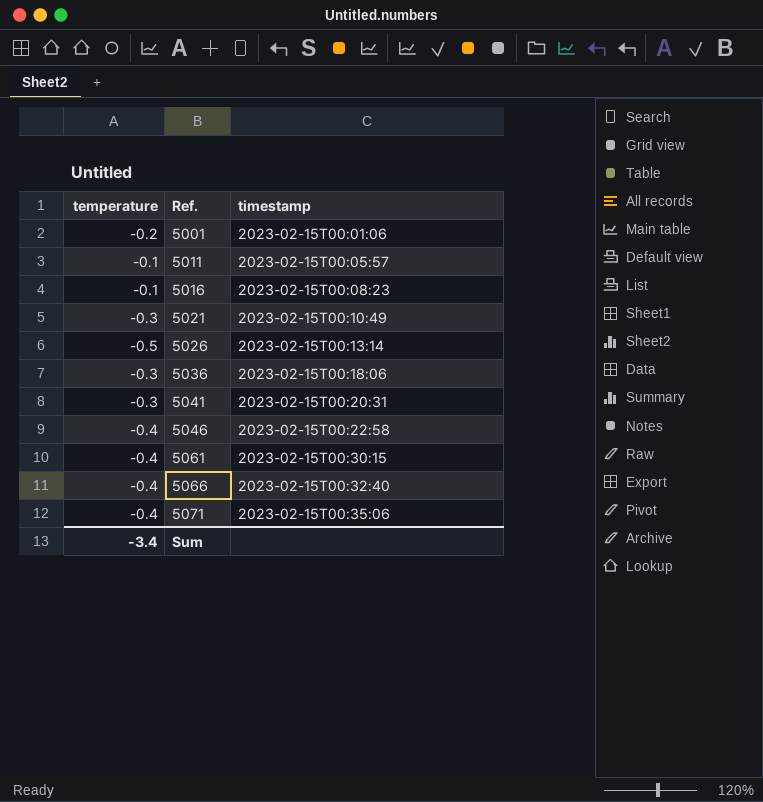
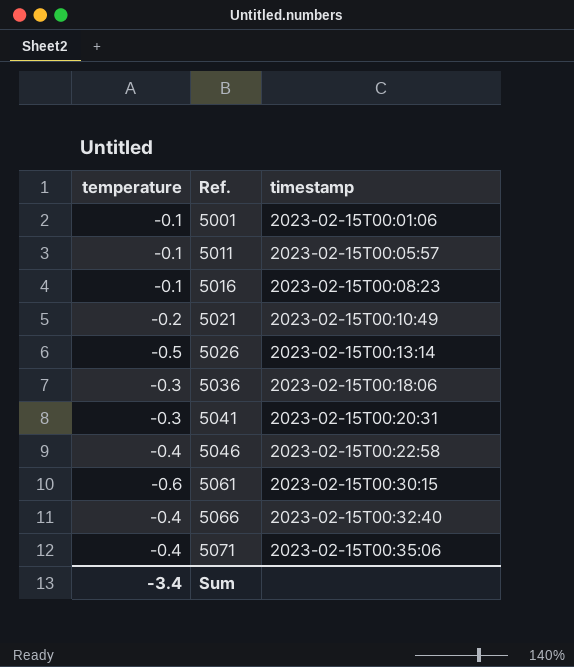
5001 | temperature: -0.2 -> -0.1
5021 | temperature: -0.3 -> -0.2
5061 | temperature: -0.4 -> -0.6

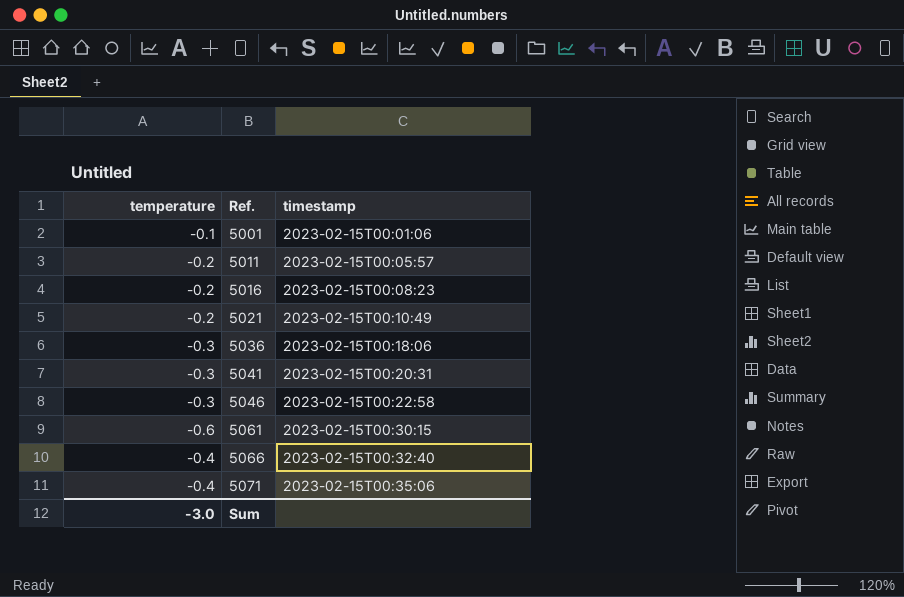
row 5026: -0.5 | 2023-02-15T00:13:14 -> none
5011 | temperature: -0.1 -> -0.2
5016 | temperature: -0.1 -> -0.2
5046 | temperature: -0.4 -> -0.3
Sum | temperature: -3.4 -> -3.0

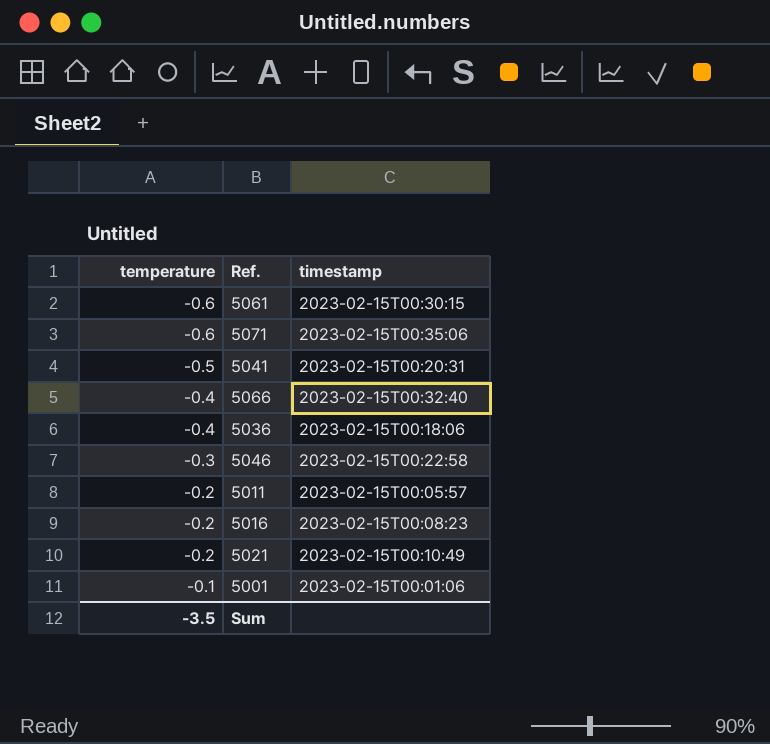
row order: Ref. ascending -> temperature ascending
5071 | temperature: -0.4 -> -0.6
5041 | temperature: -0.3 -> -0.5
5036 | temperature: -0.3 -> -0.4
Sum | temperature: -3.0 -> -3.5

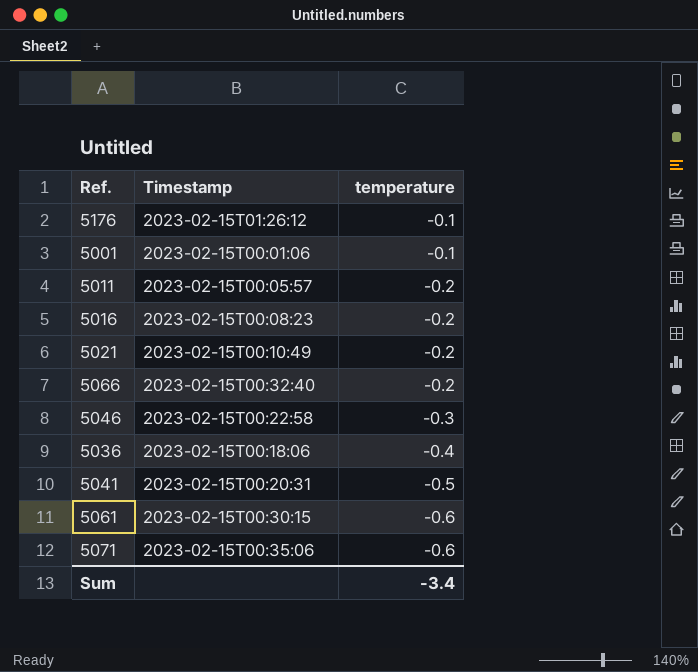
row order: temperature ascending -> temperature descending
column name: timestamp -> Timestamp
column temperature | position: 1 -> 3
row 5176: none -> 2023-02-15T01:26:12 | -0.1
5066 | temperature: -0.4 -> -0.2
Sum | temperature: -3.5 -> -3.4

